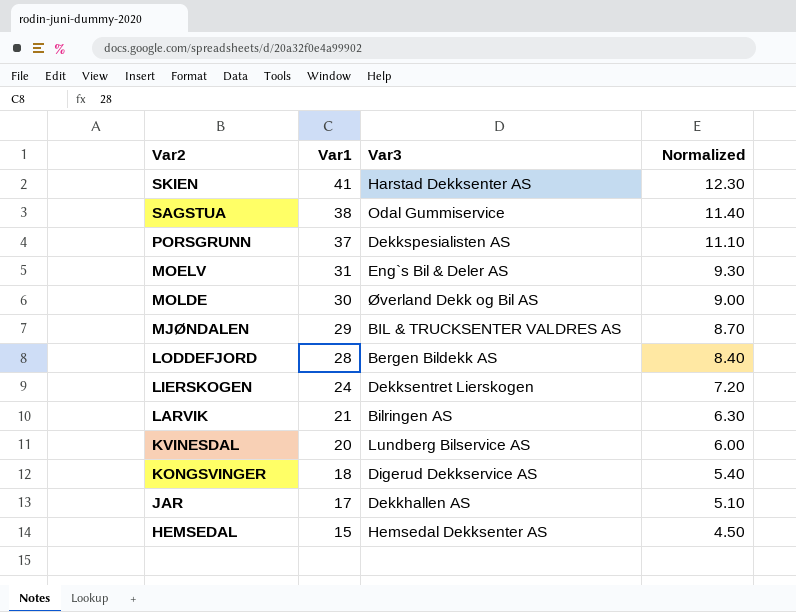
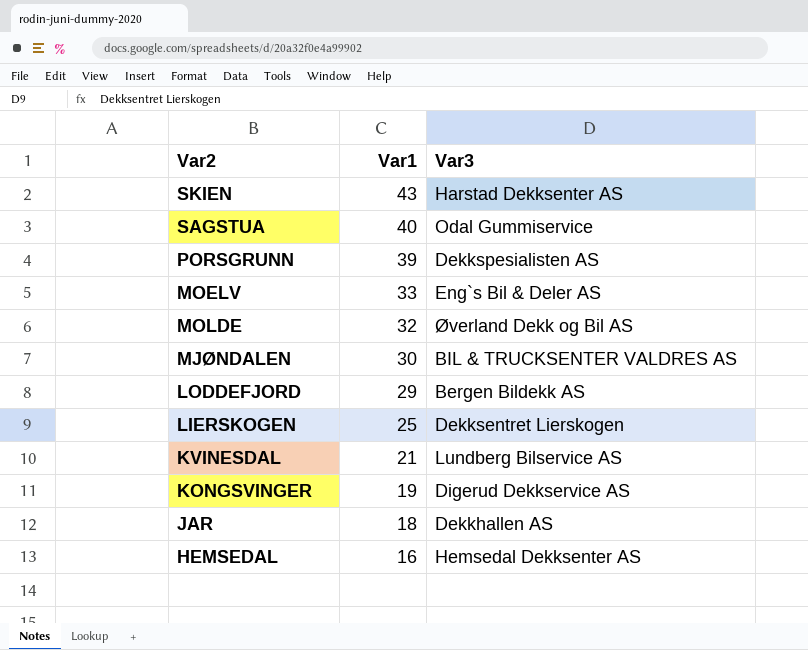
column Normalized | formula: [Var1] * 0.3 -> none
row LARVIK: 21 | Bilringen AS | 6.30 -> none
SKIEN | Var1: 41 -> 43
SAGSTUA | Var1: 38 -> 40
PORSGRUNN | Var1: 37 -> 39
MOELV | Var1: 31 -> 33
MOLDE | Var1: 30 -> 32
MJØNDALEN | Var1: 29 -> 30
LODDEFJORD | Var1: 28 -> 29
LIERSKOGEN | Var1: 24 -> 25
KVINESDAL | Var1: 20 -> 21
KONGSVINGER | Var1: 18 -> 19
JAR | Var1: 17 -> 18
HEMSEDAL | Var1: 15 -> 16

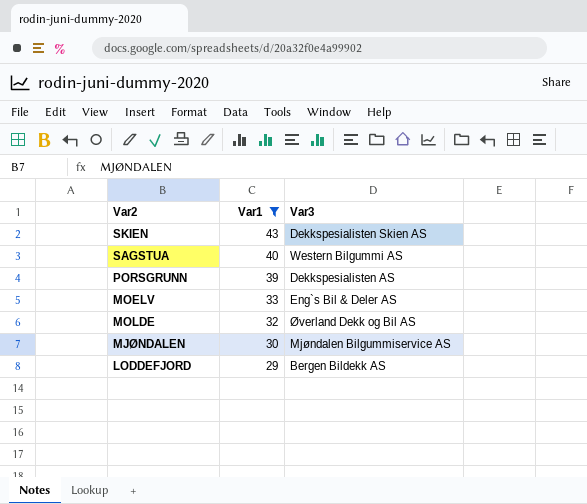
filter: none -> Var1 >= 29
SKIEN | Var3: Harstad Dekksenter AS -> Dekkspesialisten Skien AS
SAGSTUA | Var3: Odal Gummiservice -> Western Bilgummi AS
MJØNDALEN | Var3: BIL & TRUCKSENTER VALDRES AS -> Mjøndalen Bilgummiservice AS

